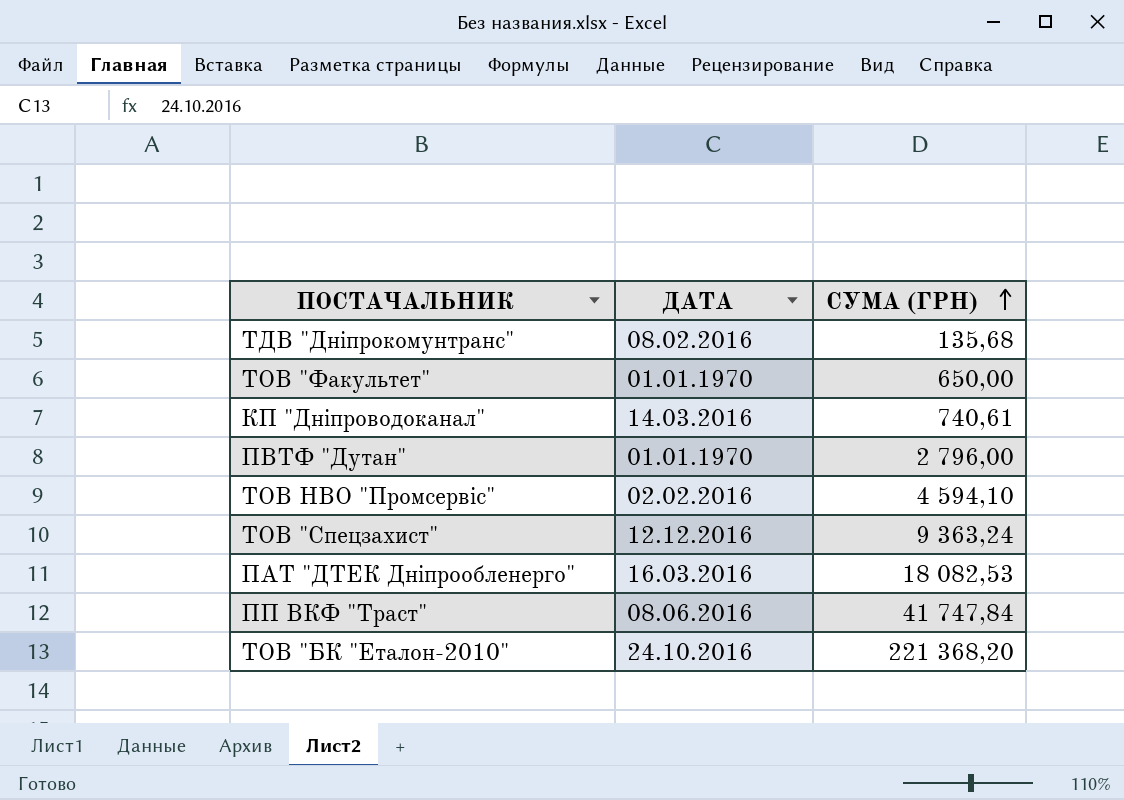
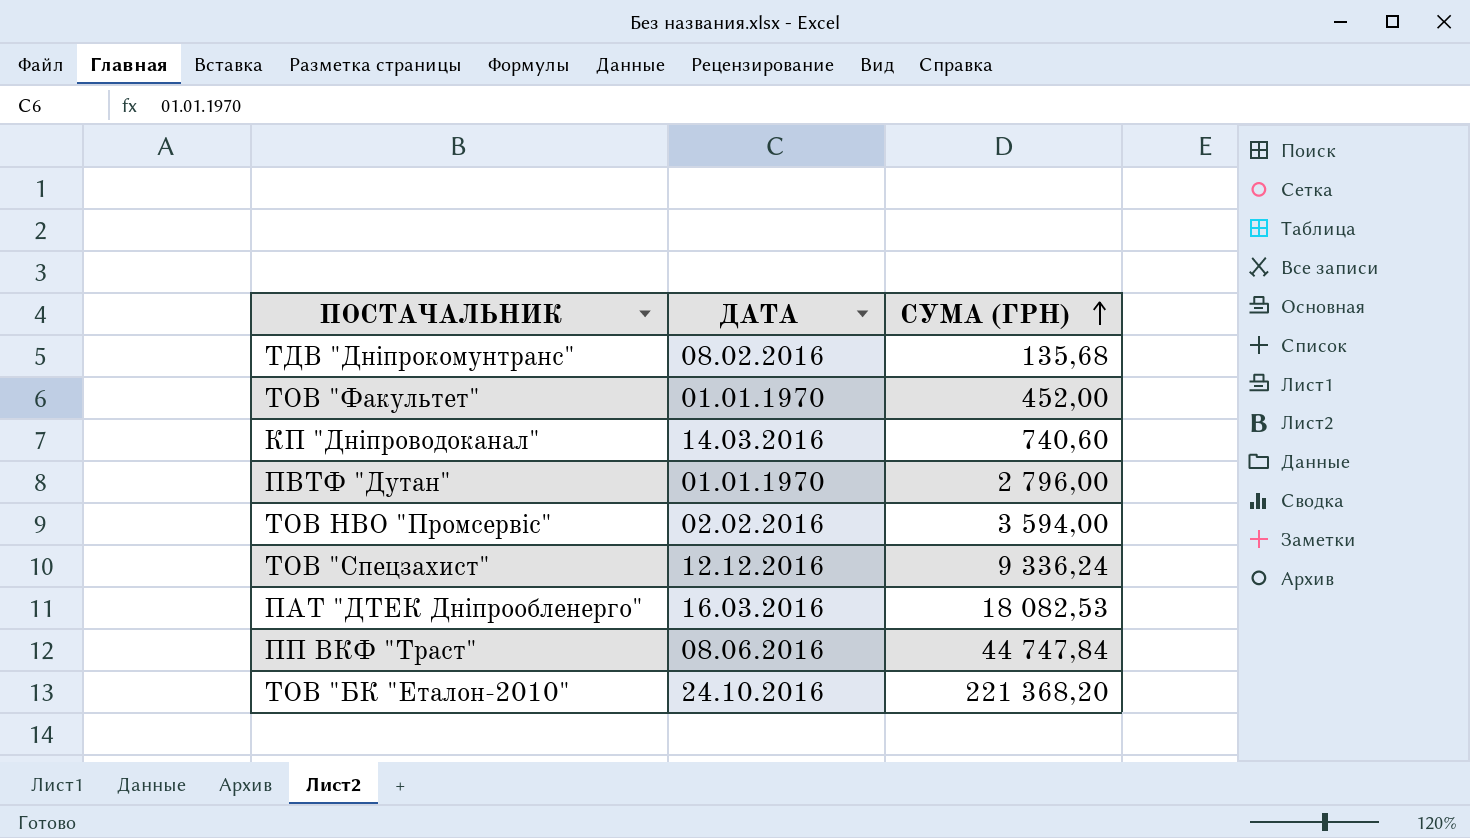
ТОВ "Факультет" | СУМА (ГРН): 650,00 -> 452,00
КП "Дніпроводоканал" | СУМА (ГРН): 740,61 -> 740,60
ТОВ НВО "Промсервіс" | СУМА (ГРН): 4 594,10 -> 3 594,00
ТОВ "Спецзахист" | СУМА (ГРН): 9 363,24 -> 9 336,24
ПП ВКФ "Траст" | СУМА (ГРН): 41 747,84 -> 44 747,84

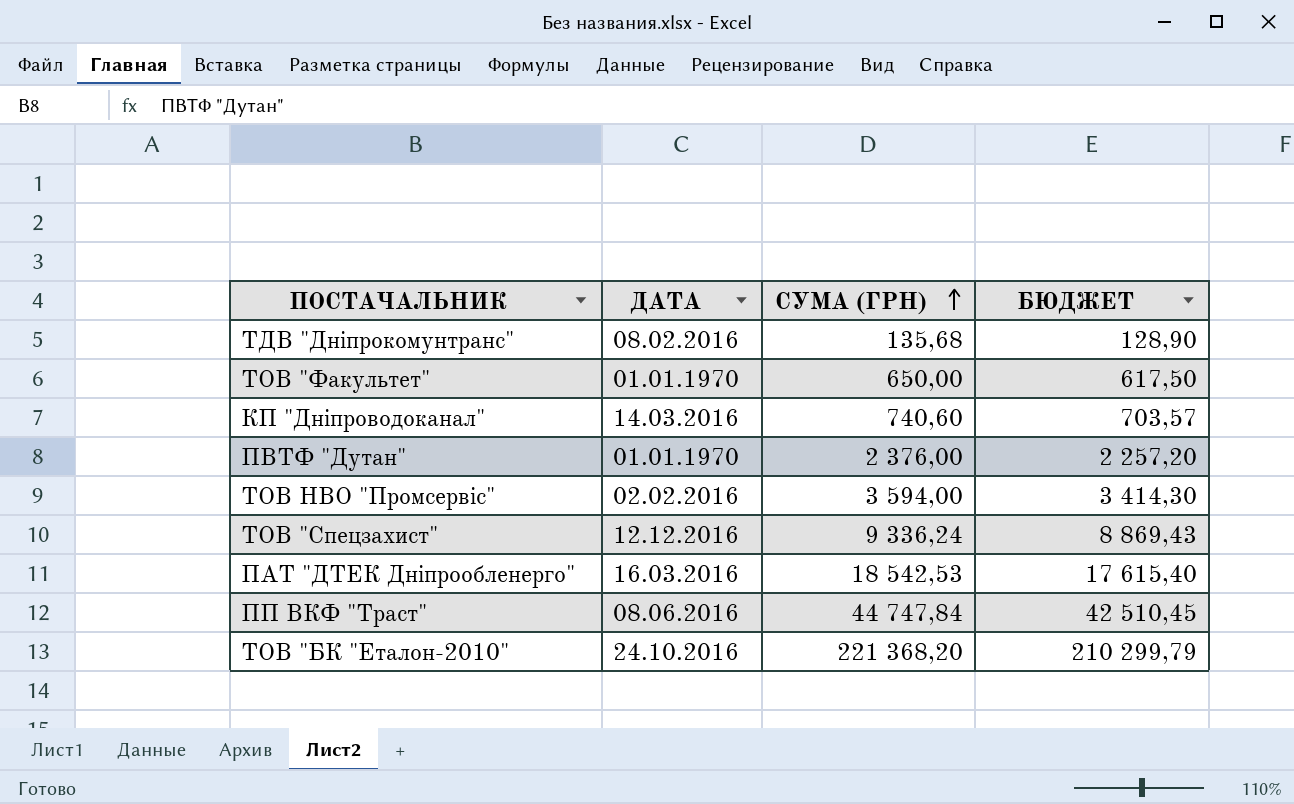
column БЮДЖЕТ | formula: none -> [СУМА (ГРН)] * 0,95
ТОВ "Факультет" | СУМА (ГРН): 452,00 -> 650,00
ПВТФ "Дутан" | СУМА (ГРН): 2 796,00 -> 2 376,00
ПАТ "ДТЕК Дніпрообленерго" | СУМА (ГРН): 18 082,53 -> 18 542,53

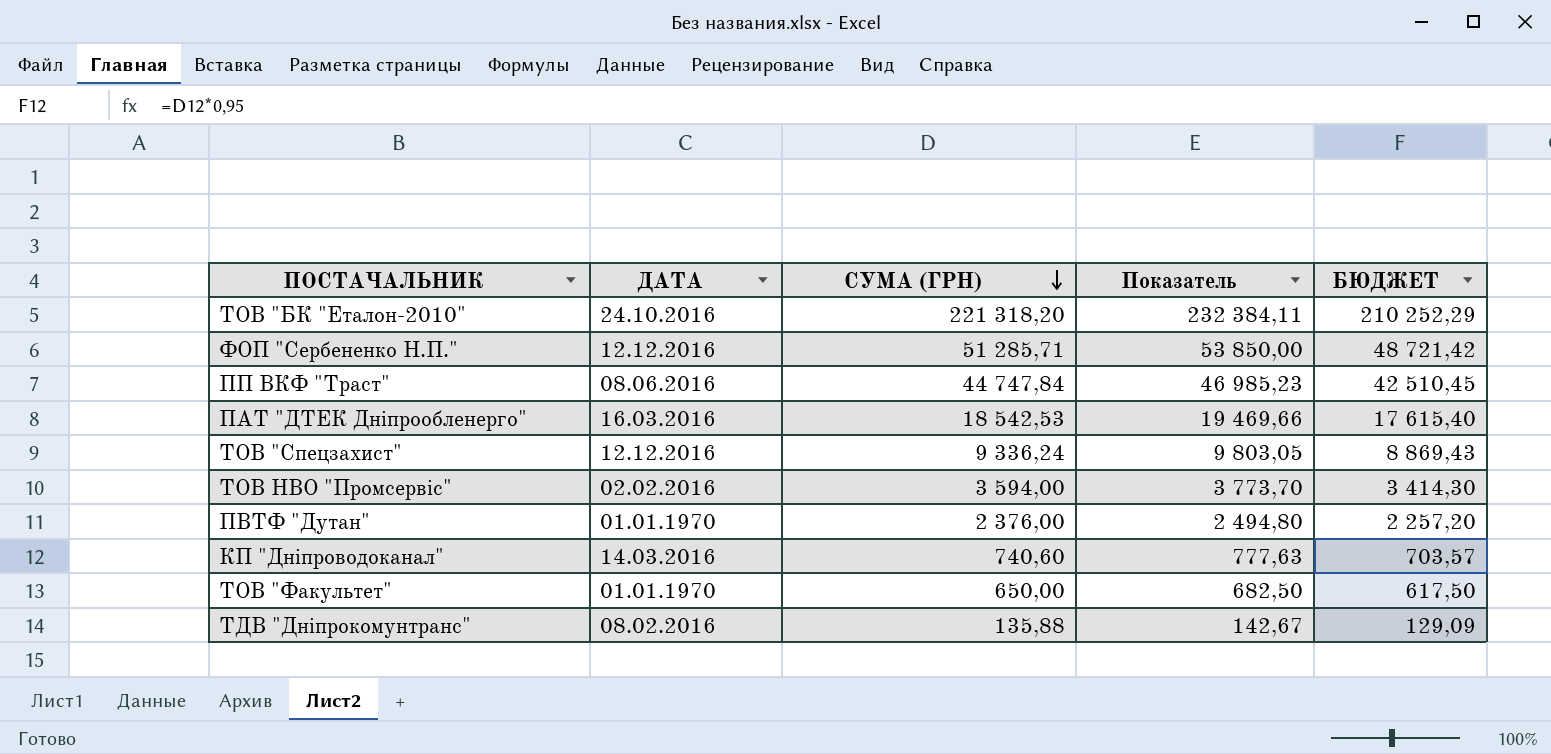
row order: СУМА (ГРН) ascending -> СУМА (ГРН) descending
column Показатель | formula: none -> [СУМА (ГРН)] * 1,05
ТОВ "БК "Еталон-2010" | СУМА (ГРН): 221 368,20 -> 221 318,20
ТОВ "БК "Еталон-2010" | БЮДЖЕТ: 210 299,79 -> 210 252,29
row ФОП "Сербененко Н.П.": none -> 12.12.2016 | 51 285,71 | 53 850,00 | 48 721,42
ТДВ "Дніпрокомунтранс" | СУМА (ГРН): 135,68 -> 135,88
ТДВ "Дніпрокомунтранс" | БЮДЖЕТ: 128,90 -> 129,09

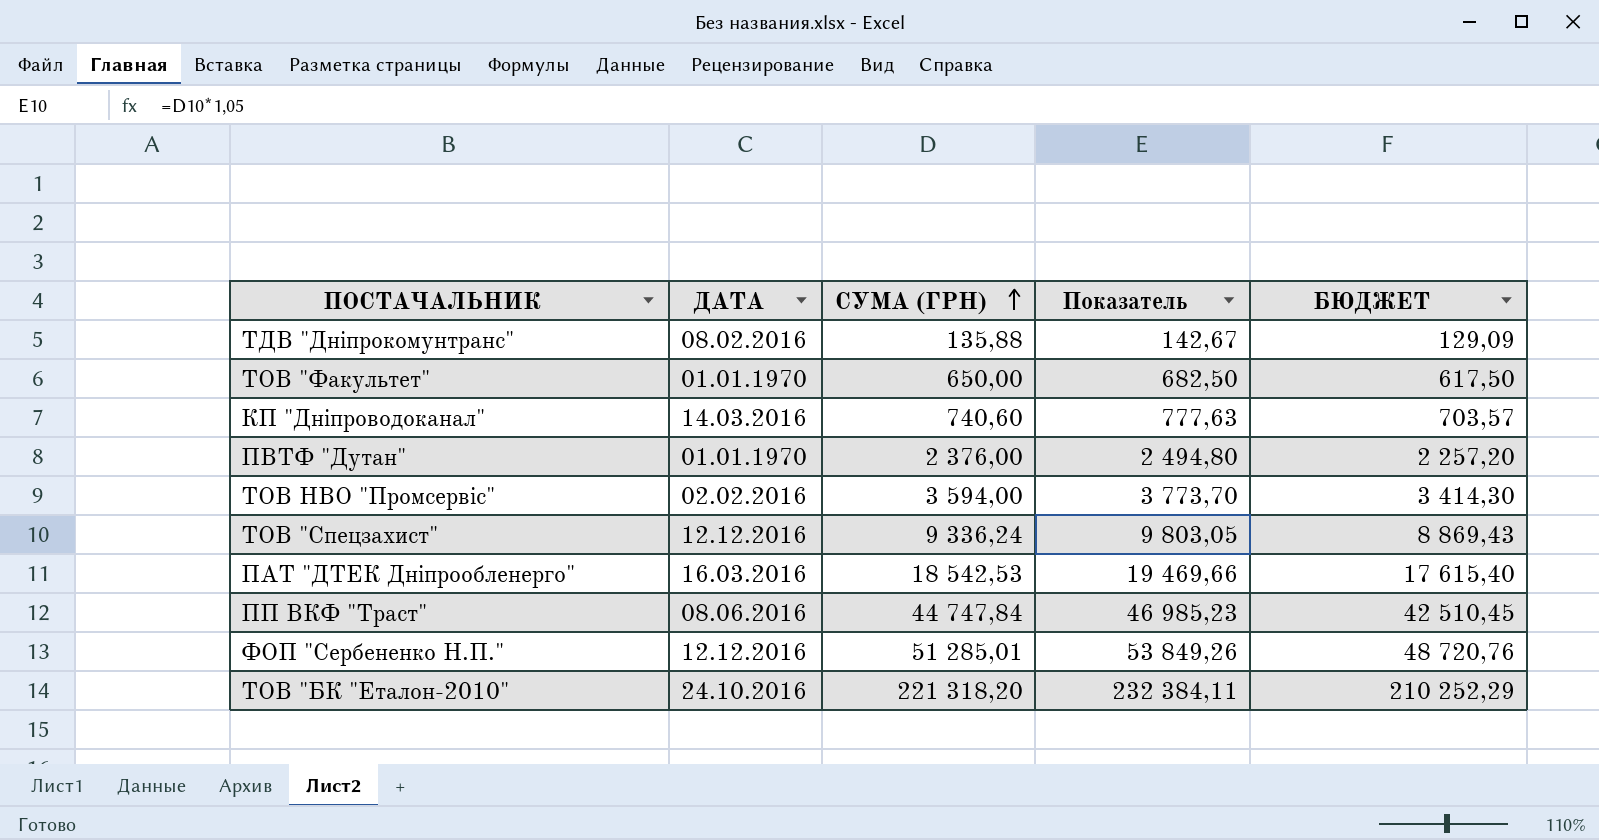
row order: СУМА (ГРН) descending -> СУМА (ГРН) ascending
ФОП "Сербененко Н.П." | СУМА (ГРН): 51 285,71 -> 51 285,01
ФОП "Сербененко Н.П." | Показатель: 53 850,00 -> 53 849,26
ФОП "Сербененко Н.П." | БЮДЖЕТ: 48 721,42 -> 48 720,76

